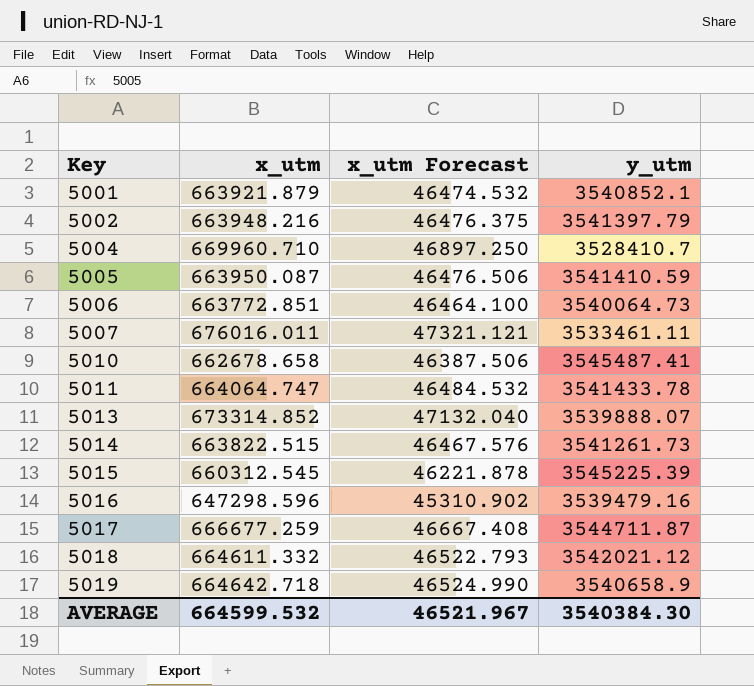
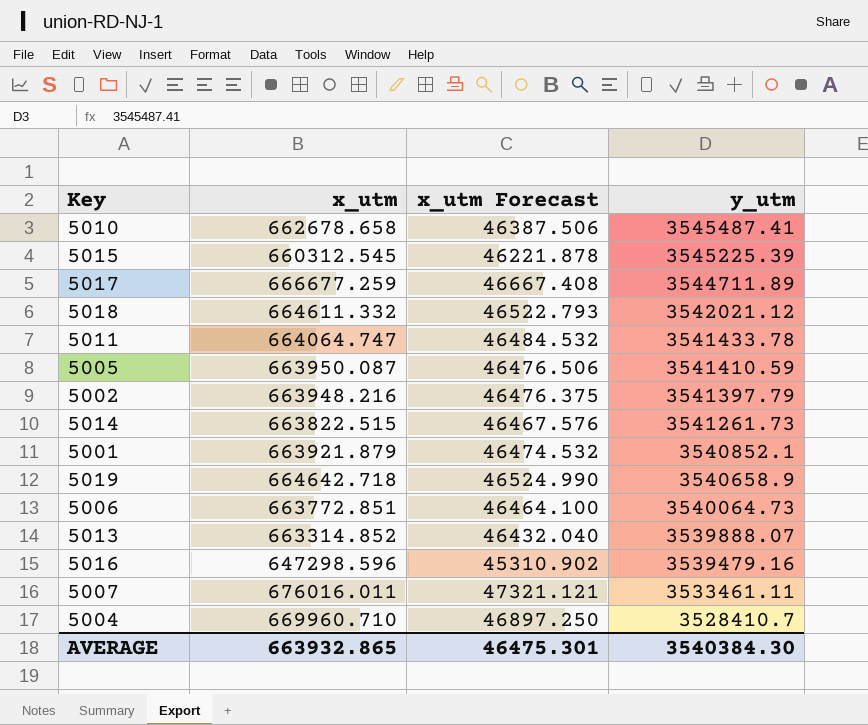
row order: Key ascending -> y_utm descending
5017 | y_utm: 3544711.87 -> 3544711.89
5013 | x_utm: 673314.852 -> 663314.852
5013 | x_utm Forecast: 47132.040 -> 46432.040
AVERAGE | x_utm: 664599.532 -> 663932.865
AVERAGE | x_utm Forecast: 46521.967 -> 46475.301

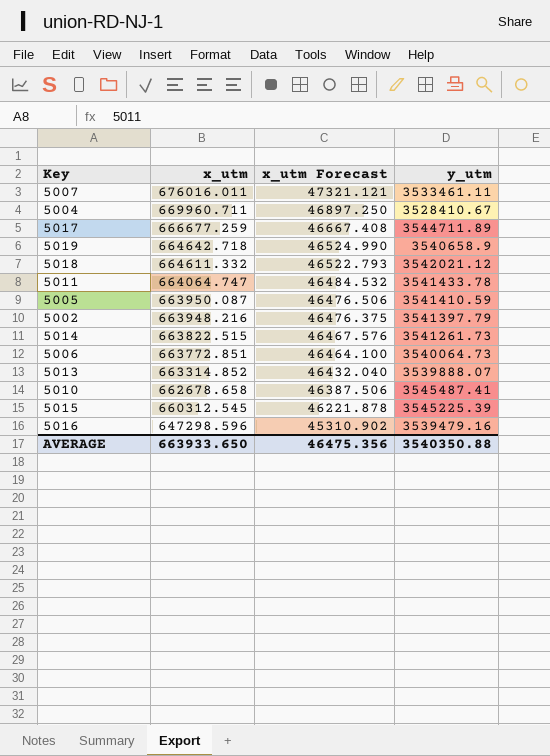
row order: y_utm descending -> x_utm descending
row 5001: 663921.879 | 46474.532 | 3540852.1 -> none
5004 | x_utm: 669960.710 -> 669960.711
5004 | y_utm: 3528410.7 -> 3528410.67
AVERAGE | x_utm: 663932.865 -> 663933.650
AVERAGE | x_utm Forecast: 46475.301 -> 46475.356
AVERAGE | y_utm: 3540384.30 -> 3540350.88

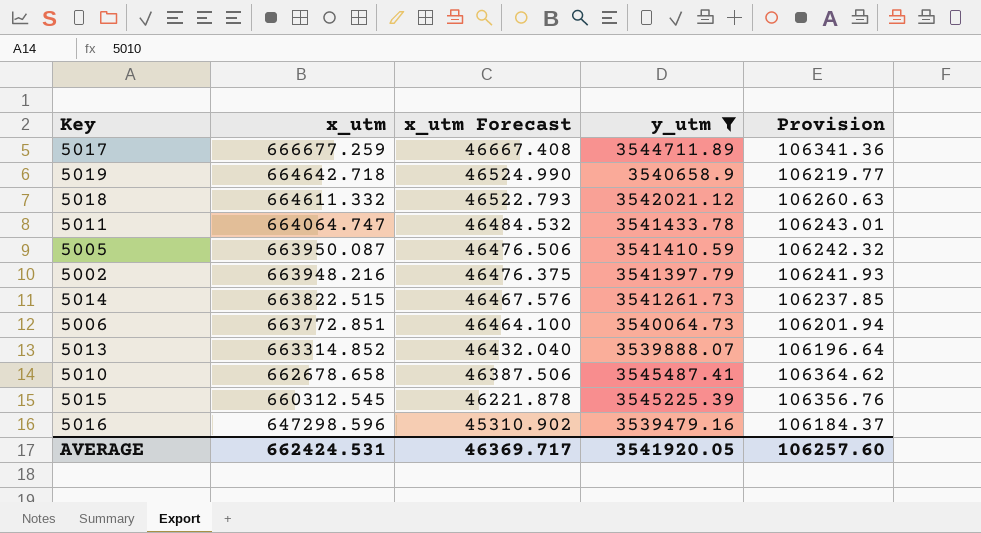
filter: none -> y_utm >= 3539479.16
column Provision | formula: none -> [y_utm] * 0.03
AVERAGE | x_utm: 663933.650 -> 662424.531
AVERAGE | x_utm Forecast: 46475.356 -> 46369.717
AVERAGE | y_utm: 3540350.88 -> 3541920.05

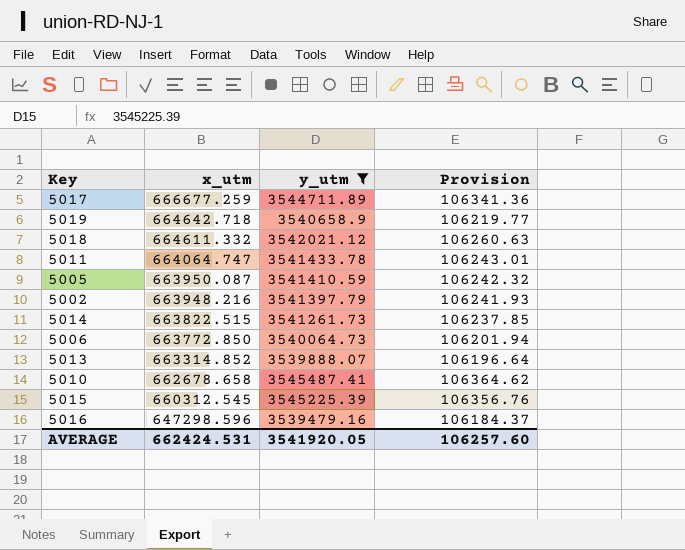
column x_utm Forecast | formula: [x_utm] * 0.07 -> none
5006 | x_utm: 663772.851 -> 663772.850

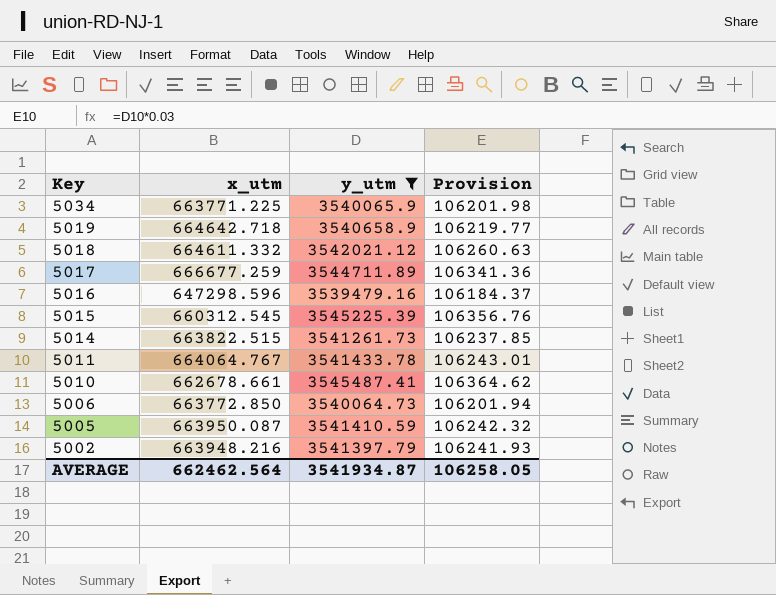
row order: x_utm descending -> Key descending
row 5013: 663314.852 | 3539888.07 | 106196.64 -> none
row 5034: none -> 663771.225 | 3540065.9 | 106201.98
5011 | x_utm: 664064.747 -> 664064.767
5010 | x_utm: 662678.658 -> 662678.661
AVERAGE | x_utm: 662424.531 -> 662462.564
AVERAGE | y_utm: 3541920.05 -> 3541934.87
AVERAGE | Provision: 106257.60 -> 106258.05

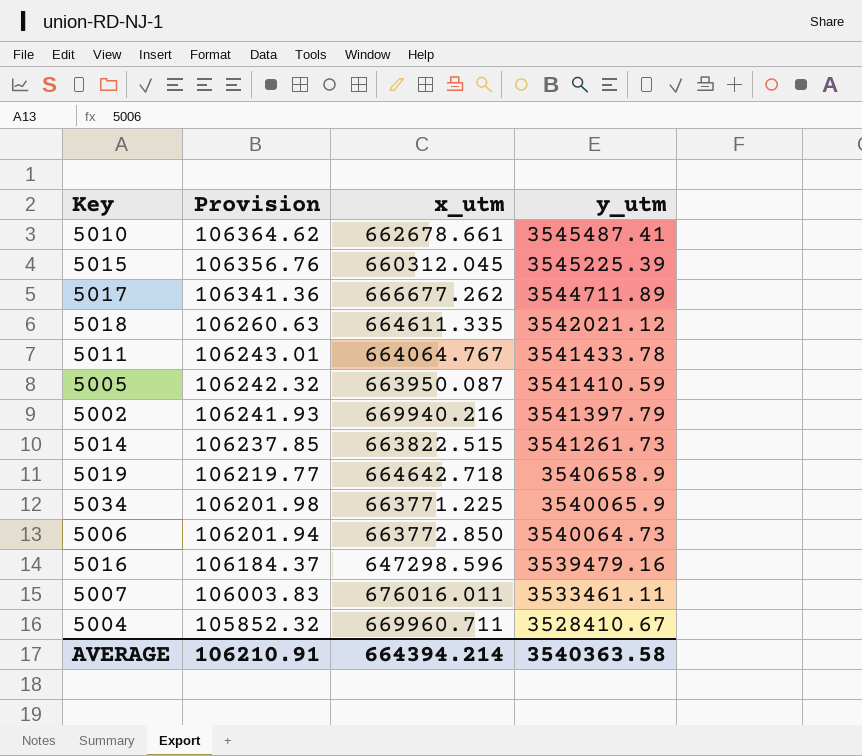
filter: y_utm >= 3539479.16 -> none
row order: Key descending -> Provision descending
column Provision | position: 4 -> 2
5015 | x_utm: 660312.545 -> 660312.045
5017 | x_utm: 666677.259 -> 666677.262
5018 | x_utm: 664611.332 -> 664611.335
5002 | x_utm: 663948.216 -> 669940.216
AVERAGE | Provision: 106258.05 -> 106210.91
AVERAGE | x_utm: 662462.564 -> 664394.214
AVERAGE | y_utm: 3541934.87 -> 3540363.58

